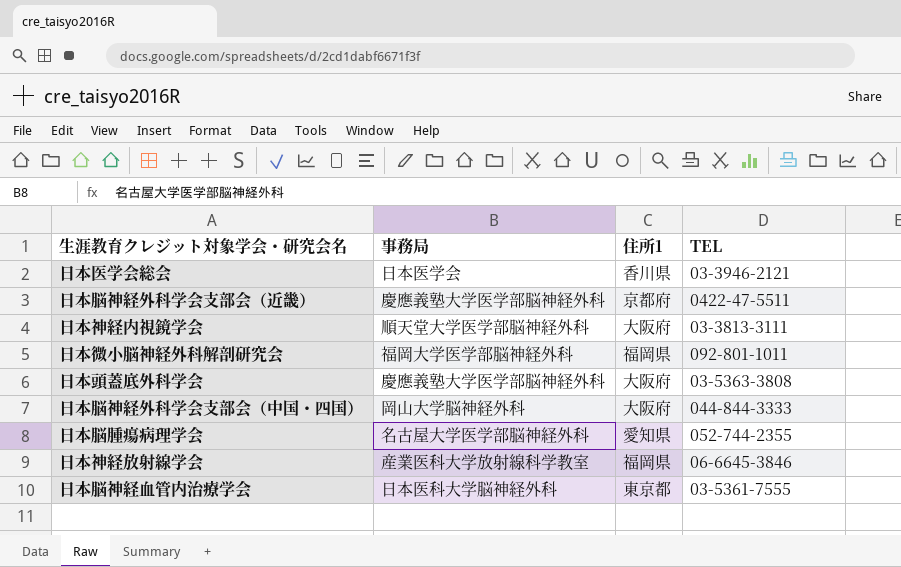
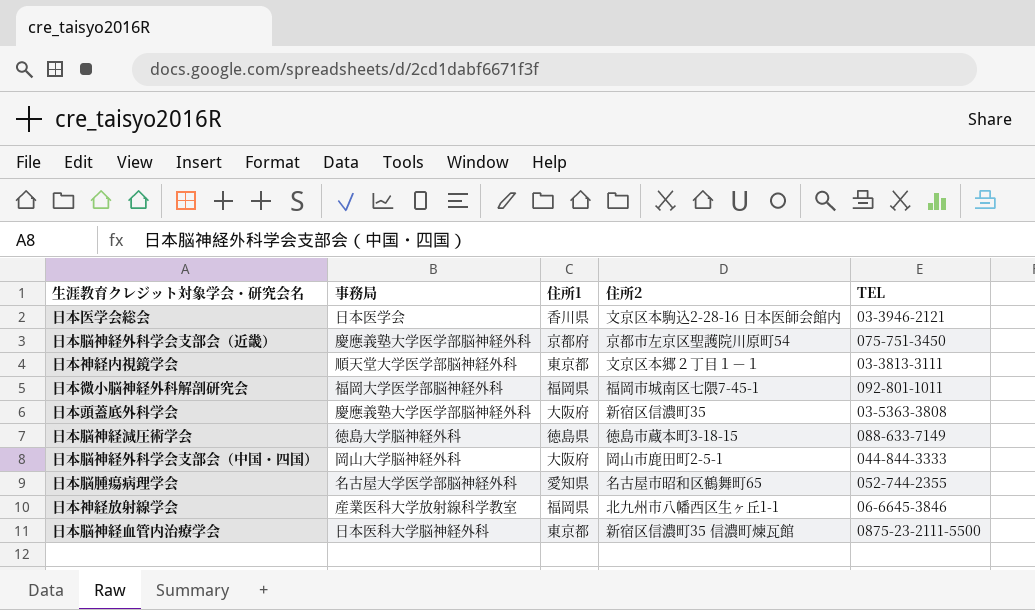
column 住所2 | position: none -> 4
日本脳神経外科学会支部会（近畿） | TEL: 0422-47-5511 -> 075-751-3450
日本神経内視鏡学会 | 住所1: 大阪府 -> 東京都
row 日本脳神経減圧術学会: none -> 徳島大学脳神経外科 | 徳島県 | 徳島市蔵本町3-18-15 | 088-633-7149
日本脳神経血管内治療学会 | TEL: 03-5361-7555 -> 0875-23-2111-5500

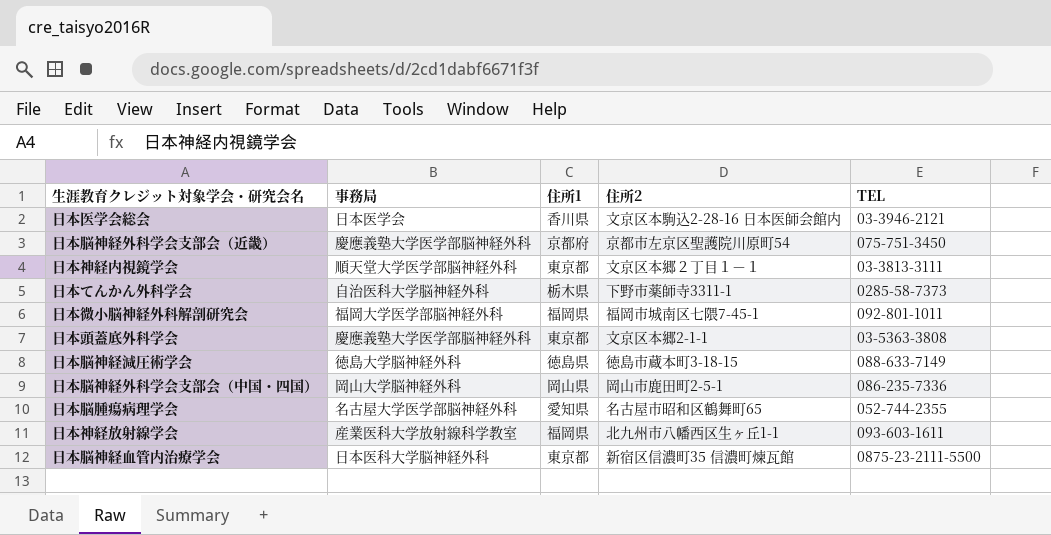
row 日本てんかん外科学会: none -> 自治医科大学脳神経外科 | 栃木県 | 下野市薬師寺3311-1 | 0285-58-7373
日本頭蓋底外科学会 | 住所1: 大阪府 -> 東京都
日本頭蓋底外科学会 | 住所2: 新宿区信濃町35 -> 文京区本郷2-1-1
日本脳神経外科学会支部会（中国・四国） | 住所1: 大阪府 -> 岡山県
日本脳神経外科学会支部会（中国・四国） | TEL: 044-844-3333 -> 086-235-7336
日本神経放射線学会 | TEL: 06-6645-3846 -> 093-603-1611

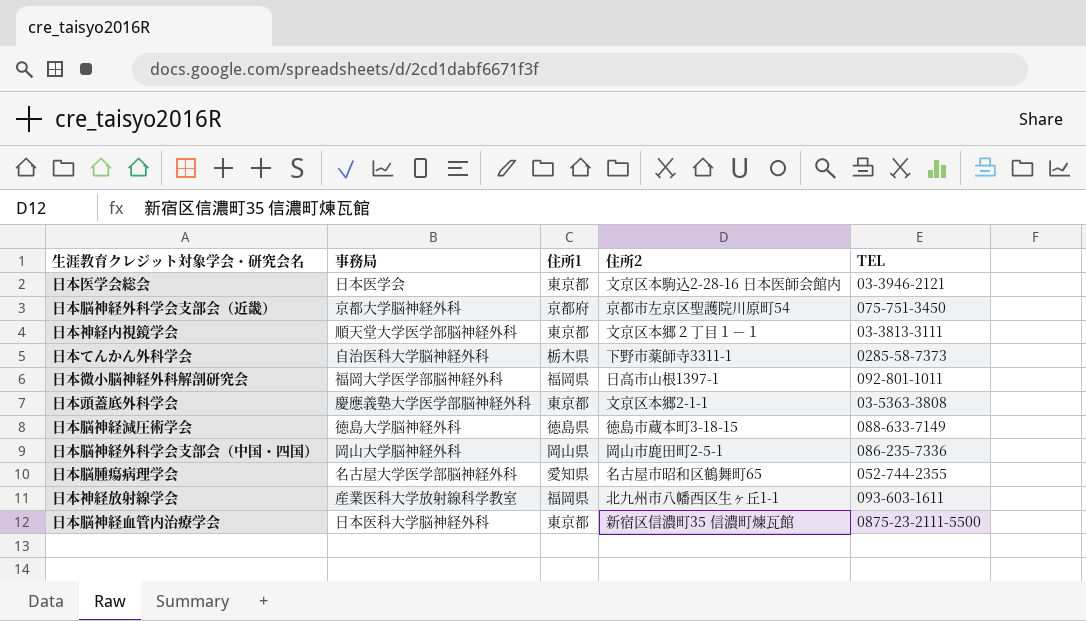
日本医学会総会 | 住所1: 香川県 -> 東京都
日本脳神経外科学会支部会（近畿） | 事務局: 慶應義塾大学医学部脳神経外科 -> 京都大学脳神経外科
日本微小脳神経外科解剖研究会 | 住所2: 福岡市城南区七隈7-45-1 -> 日高市山根1397-1

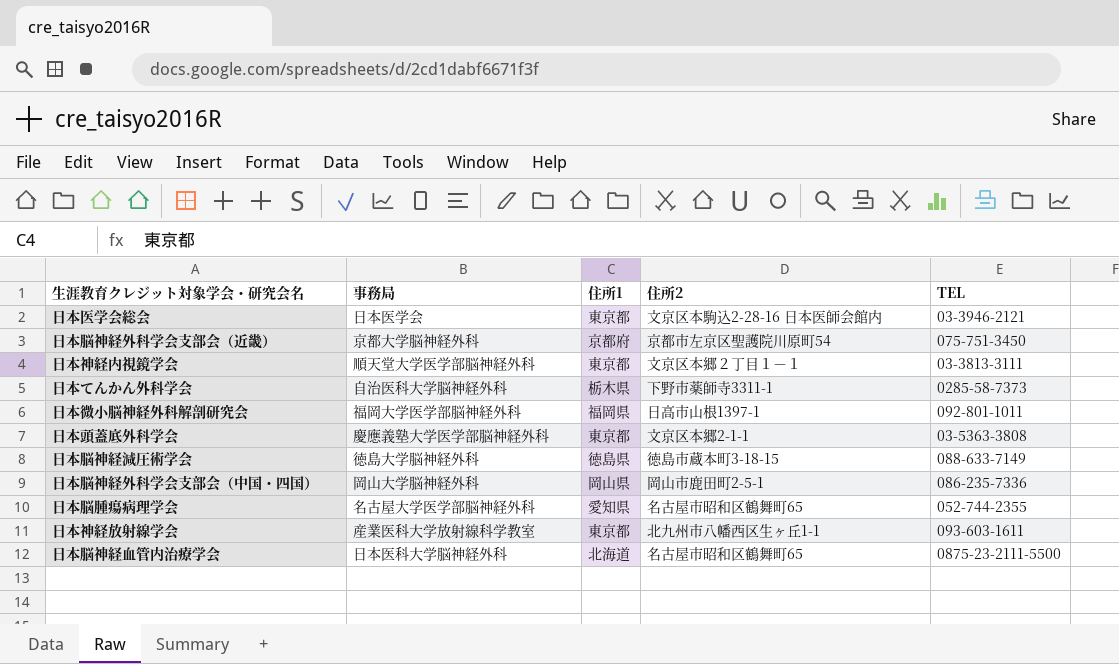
日本神経放射線学会 | 住所1: 福岡県 -> 東京都
日本脳神経血管内治療学会 | 住所1: 東京都 -> 北海道
日本脳神経血管内治療学会 | 住所2: 新宿区信濃町35 信濃町煉瓦館 -> 名古屋市昭和区鶴舞町65

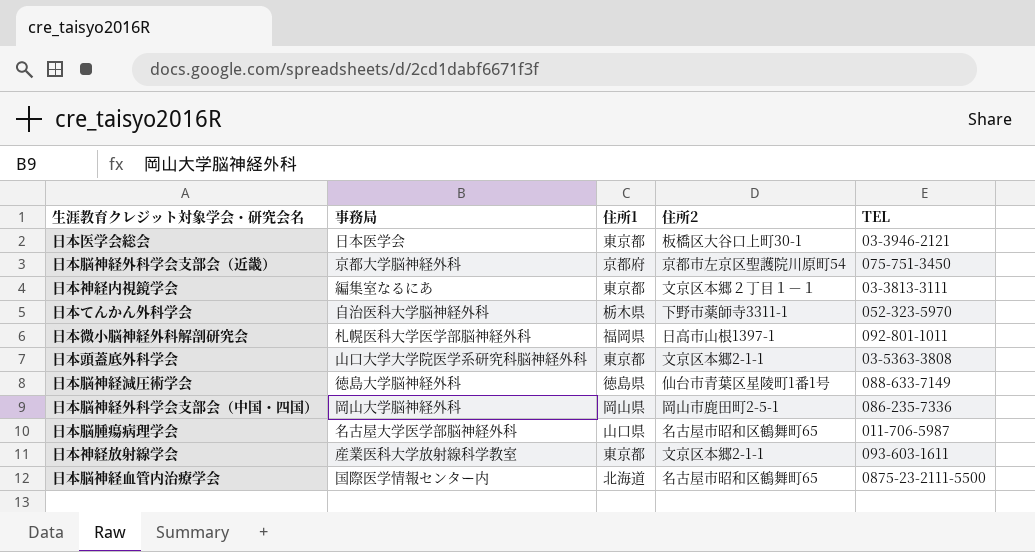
日本医学会総会 | 住所2: 文京区本駒込2-28-16 日本医師会館内 -> 板橋区大谷口上町30-1
日本神経内視鏡学会 | 事務局: 順天堂大学医学部脳神経外科 -> 編集室なるにあ
日本てんかん外科学会 | TEL: 0285-58-7373 -> 052-323-5970
日本微小脳神経外科解剖研究会 | 事務局: 福岡大学医学部脳神経外科 -> 札幌医科大学医学部脳神経外科
日本頭蓋底外科学会 | 事務局: 慶應義塾大学医学部脳神経外科 -> 山口大学大学院医学系研究科脳神経外科
日本脳神経減圧術学会 | 住所2: 徳島市蔵本町3-18-15 -> 仙台市青葉区星陵町1番1号
日本脳腫瘍病理学会 | 住所1: 愛知県 -> 山口県
日本脳腫瘍病理学会 | TEL: 052-744-2355 -> 011-706-5987
日本神経放射線学会 | 住所2: 北九州市八幡西区生ヶ丘1-1 -> 文京区本郷2-1-1
日本脳神経血管内治療学会 | 事務局: 日本医科大学脳神経外科 -> 国際医学情報センター内

